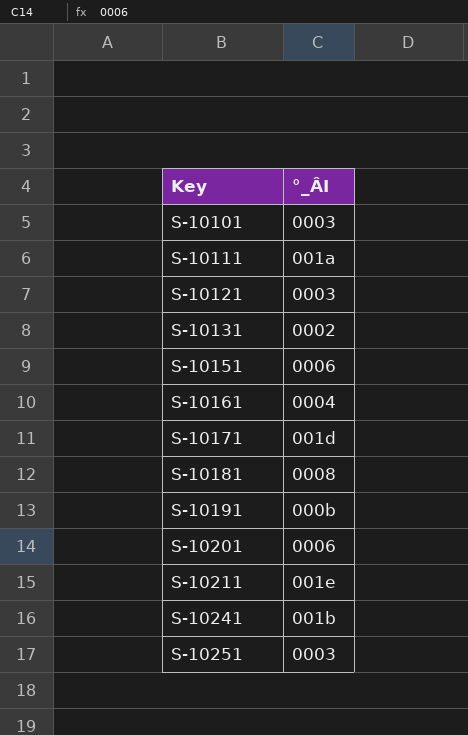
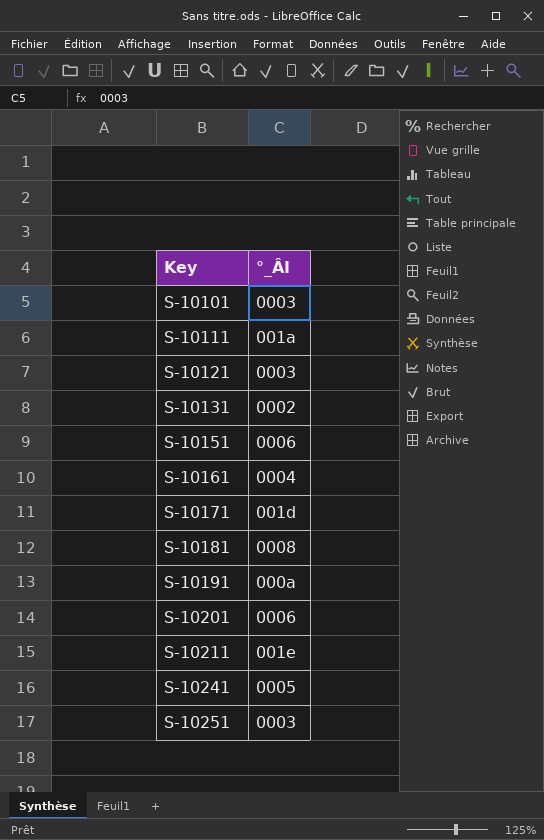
S-10191 | °_ÂI: 000b -> 000a
S-10241 | °_ÂI: 001b -> 0005

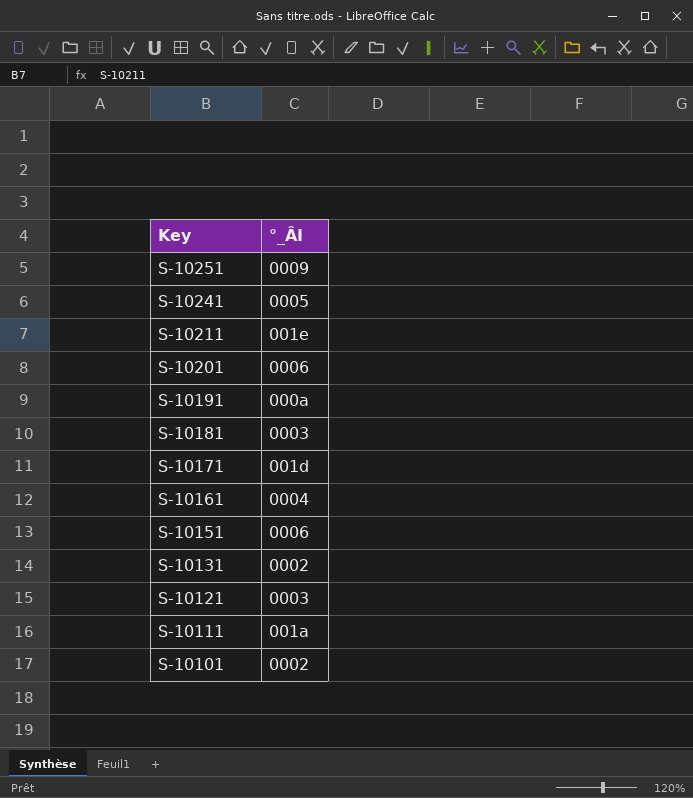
row order: Key ascending -> Key descending
S-10251 | °_ÂI: 0003 -> 0009
S-10181 | °_ÂI: 0008 -> 0003
S-10101 | °_ÂI: 0003 -> 0002

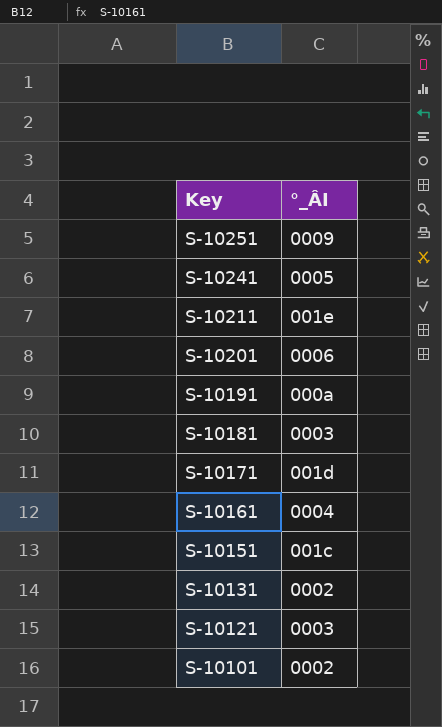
row S-10111: 001a -> none
S-10151 | °_ÂI: 0006 -> 001c

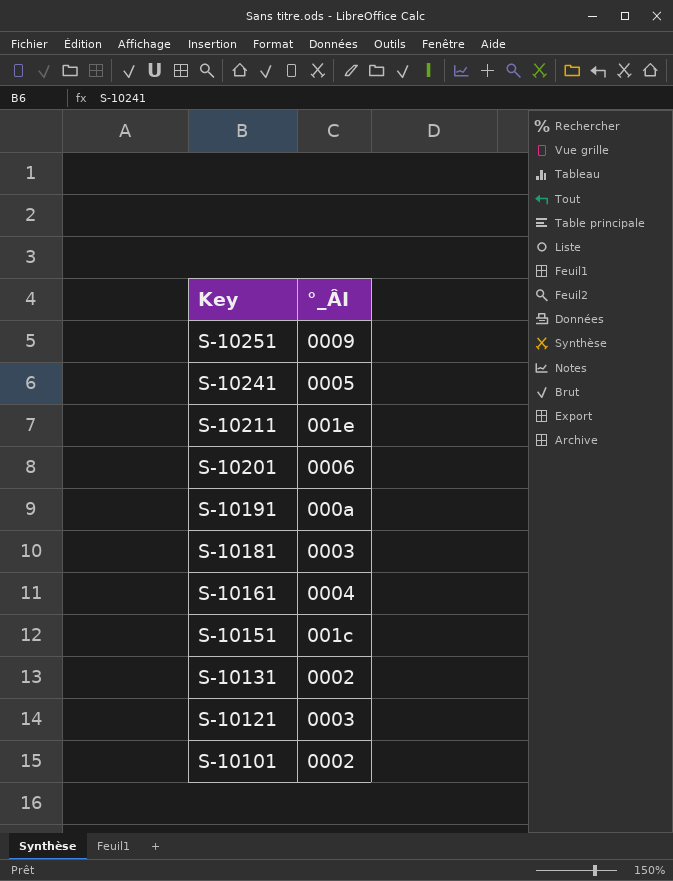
row S-10171: 001d -> none

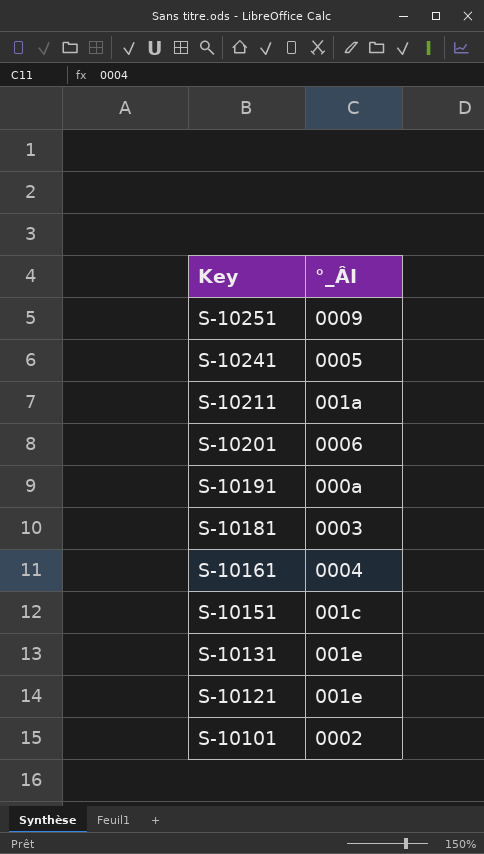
S-10211 | °_ÂI: 001e -> 001a
S-10131 | °_ÂI: 0002 -> 001e
S-10121 | °_ÂI: 0003 -> 001e

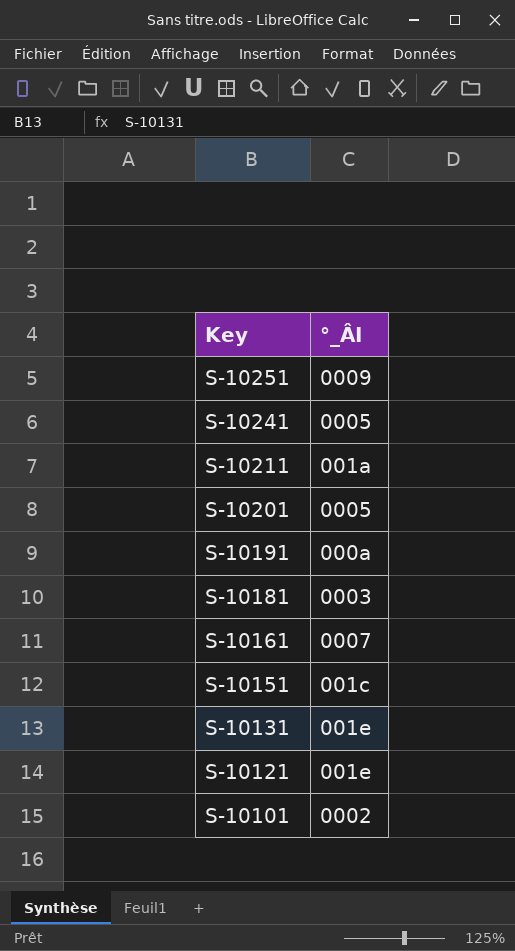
S-10201 | °_ÂI: 0006 -> 0005
S-10161 | °_ÂI: 0004 -> 0007

